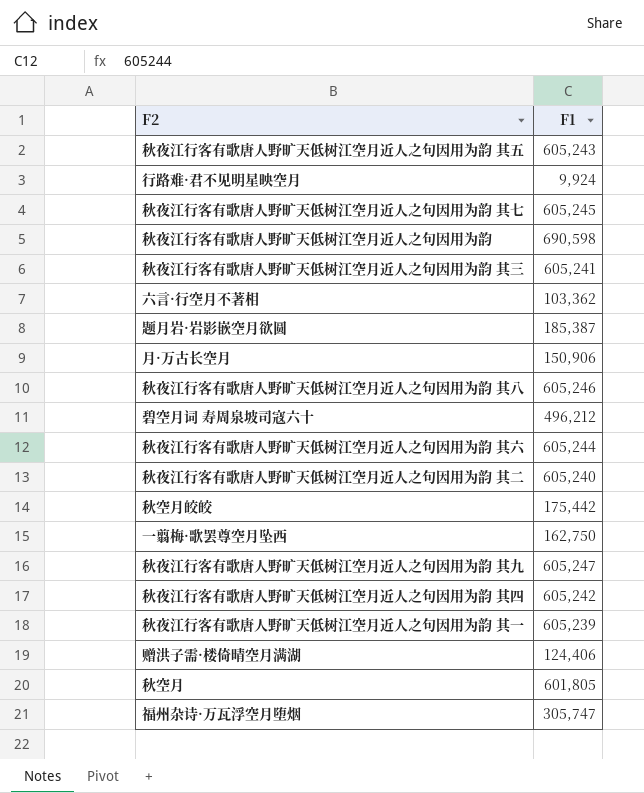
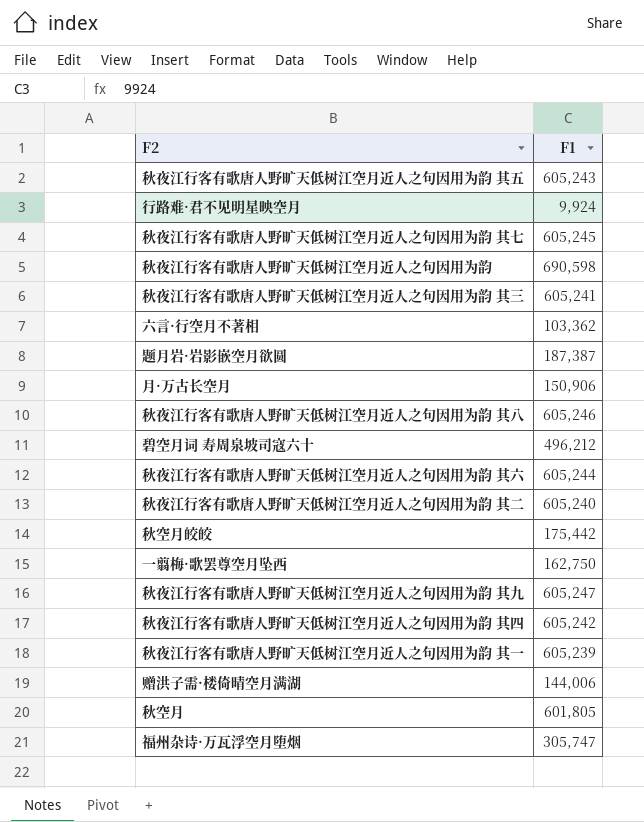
题月岩·岩影嵌空月欲圆 | F1: 185,387 -> 187,387
赠洪子需·楼倚晴空月满湖 | F1: 124,406 -> 144,006

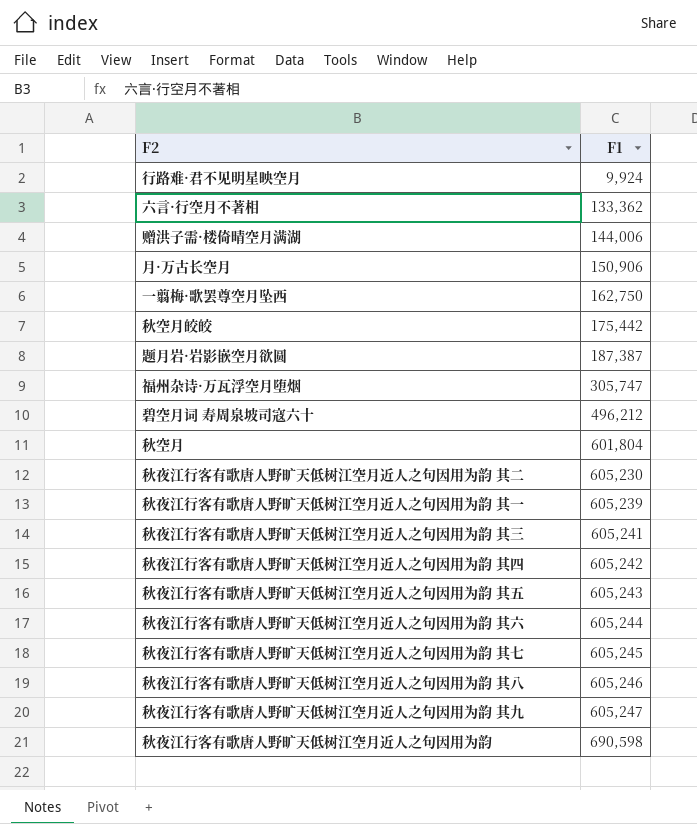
row order: none -> F1 ascending
六言·行空月不著相 | F1: 103,362 -> 133,362
秋空月 | F1: 601,805 -> 601,804
秋夜江行客有歌唐人野旷天低树江空月近人之句因用为韵 其二 | F1: 605,240 -> 605,230

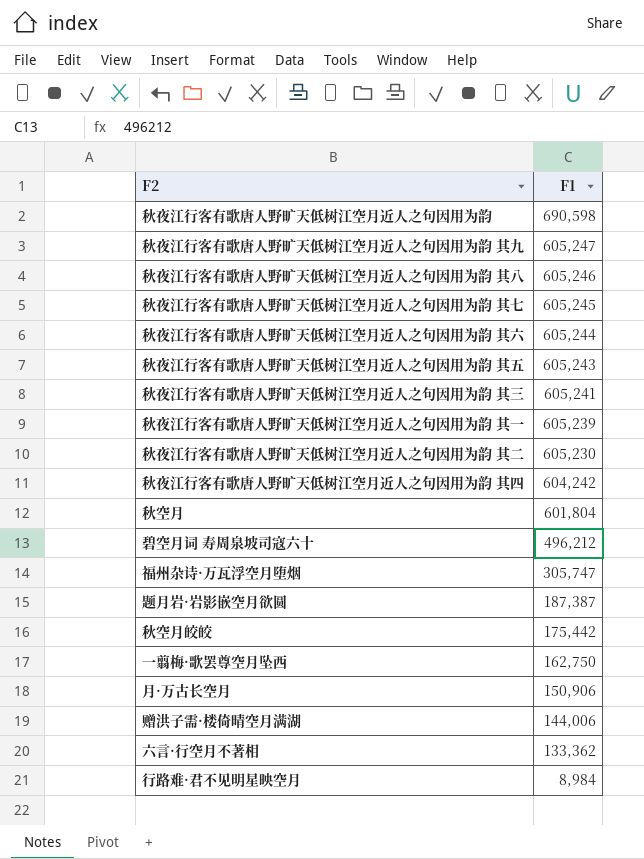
row order: F1 ascending -> F1 descending
秋夜江行客有歌唐人野旷天低树江空月近人之句因用为韵 其四 | F1: 605,242 -> 604,242
行路难·君不见明星映空月 | F1: 9,924 -> 8,984

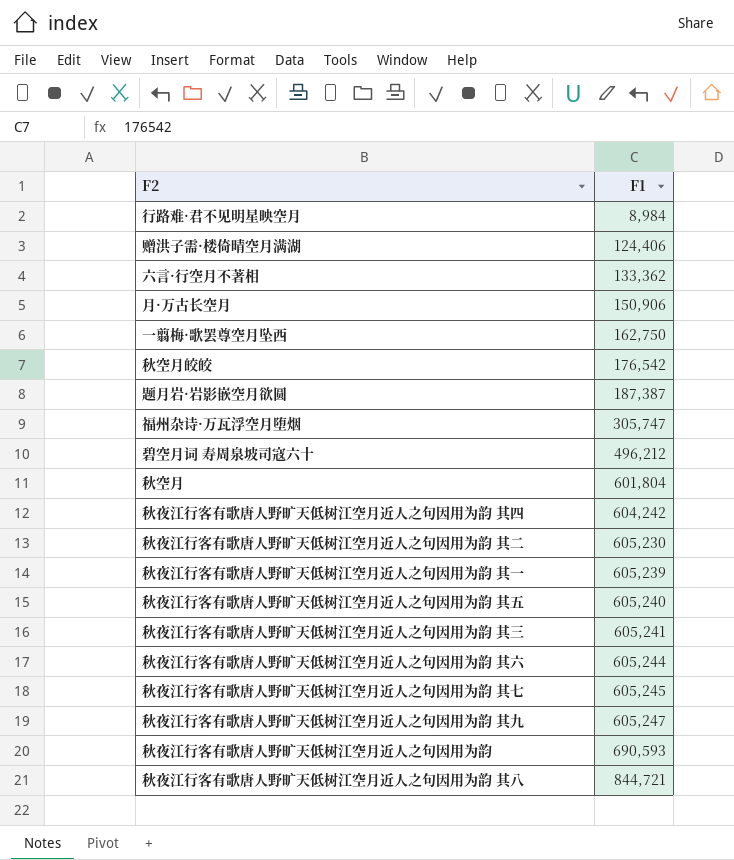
row order: F1 descending -> F1 ascending
赠洪子需·楼倚晴空月满湖 | F1: 144,006 -> 124,406
秋空月皎皎 | F1: 175,442 -> 176,542
秋夜江行客有歌唐人野旷天低树江空月近人之句因用为韵 其五 | F1: 605,243 -> 605,240
秋夜江行客有歌唐人野旷天低树江空月近人之句因用为韵 | F1: 690,598 -> 690,593
秋夜江行客有歌唐人野旷天低树江空月近人之句因用为韵 其八 | F1: 605,246 -> 844,721

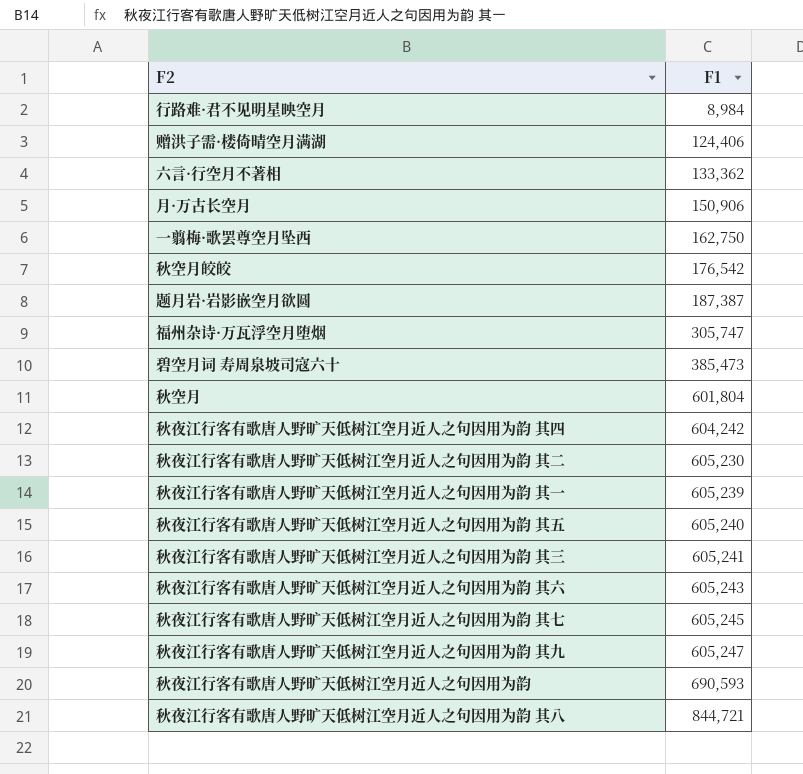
碧空月词 寿周泉坡司寇六十 | F1: 496,212 -> 385,473
秋夜江行客有歌唐人野旷天低树江空月近人之句因用为韵 其六 | F1: 605,244 -> 605,243

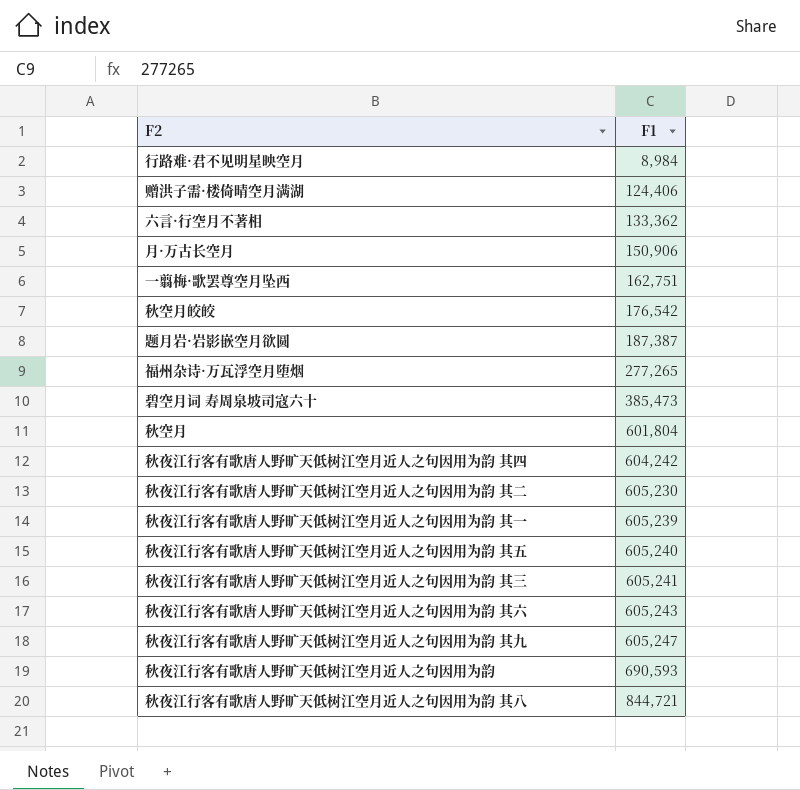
row 秋夜江行客有歌唐人野旷天低树江空月近人之句因用为韵 其七: 605,245 -> none
一翦梅·歌罢尊空月坠西 | F1: 162,750 -> 162,751
福州杂诗·万瓦浮空月堕烟 | F1: 305,747 -> 277,265

